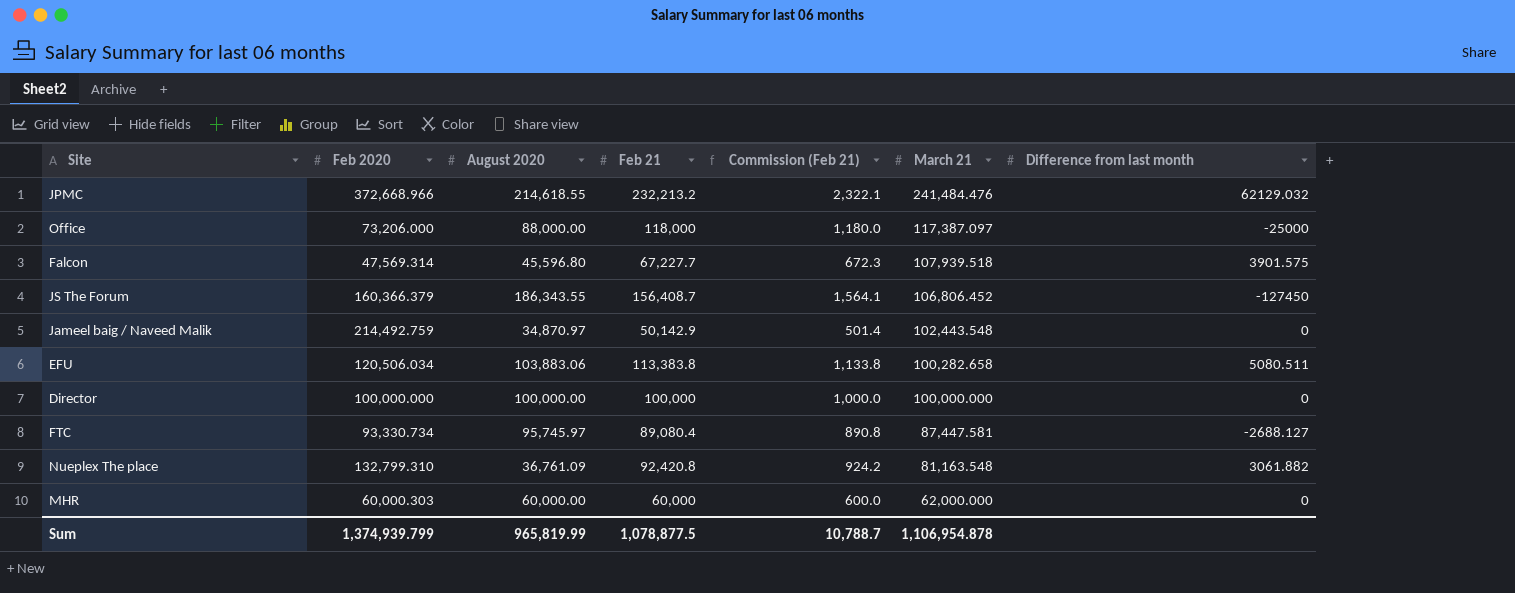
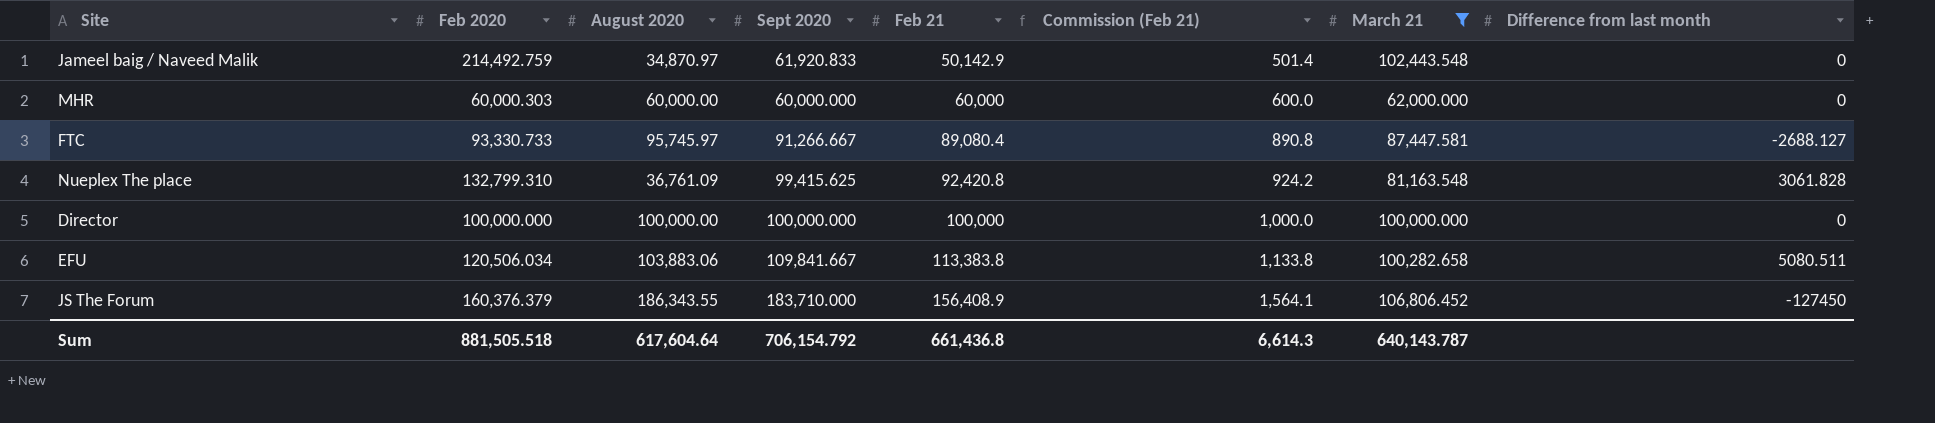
filter: none -> March 21 <= 106,806.452
row order: March 21 descending -> Feb 21 ascending
column Sept 2020 | position: none -> 4
FTC | Feb 2020: 93,330.734 -> 93,330.733
Nueplex The place | Difference from last month: 3061.882 -> 3061.828
JS The Forum | Feb 2020: 160,366.379 -> 160,376.379
JS The Forum | Feb 21: 156,408.7 -> 156,408.9
Sum | Feb 2020: 1,374,939.799 -> 881,505.518
Sum | August 2020: 965,819.99 -> 617,604.64
Sum | Feb 21: 1,078,877.5 -> 661,436.8
Sum | Commission (Feb 21): 10,788.7 -> 6,614.3
Sum | March 21: 1,106,954.878 -> 640,143.787

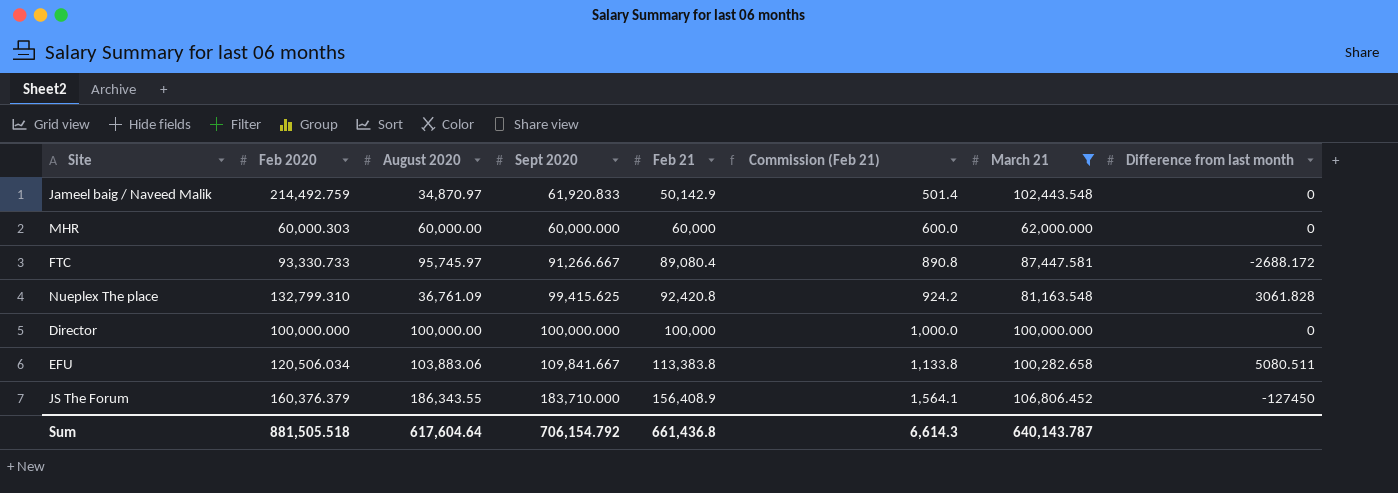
FTC | Difference from last month: -2688.127 -> -2688.172

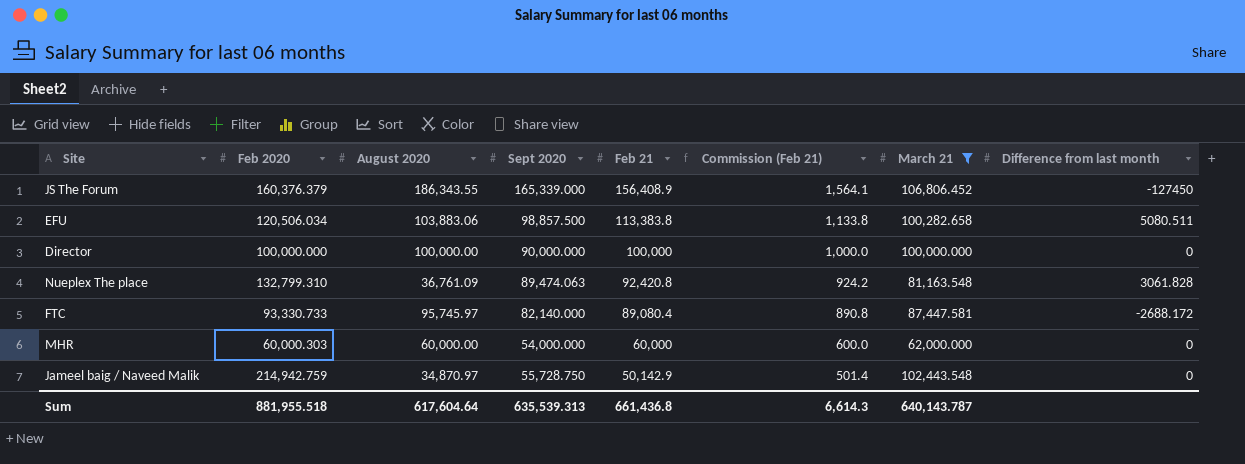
row order: Feb 21 ascending -> Feb 21 descending
JS The Forum | Sept 2020: 183,710.000 -> 165,339.000
EFU | Sept 2020: 109,841.667 -> 98,857.500
Director | Sept 2020: 100,000.000 -> 90,000.000
Nueplex The place | Sept 2020: 99,415.625 -> 89,474.063
FTC | Sept 2020: 91,266.667 -> 82,140.000
MHR | Sept 2020: 60,000.000 -> 54,000.000
Jameel baig / Naveed Malik | Feb 2020: 214,492.759 -> 214,942.759
Jameel baig / Naveed Malik | Sept 2020: 61,920.833 -> 55,728.750
Sum | Feb 2020: 881,505.518 -> 881,955.518
Sum | Sept 2020: 706,154.792 -> 635,539.313

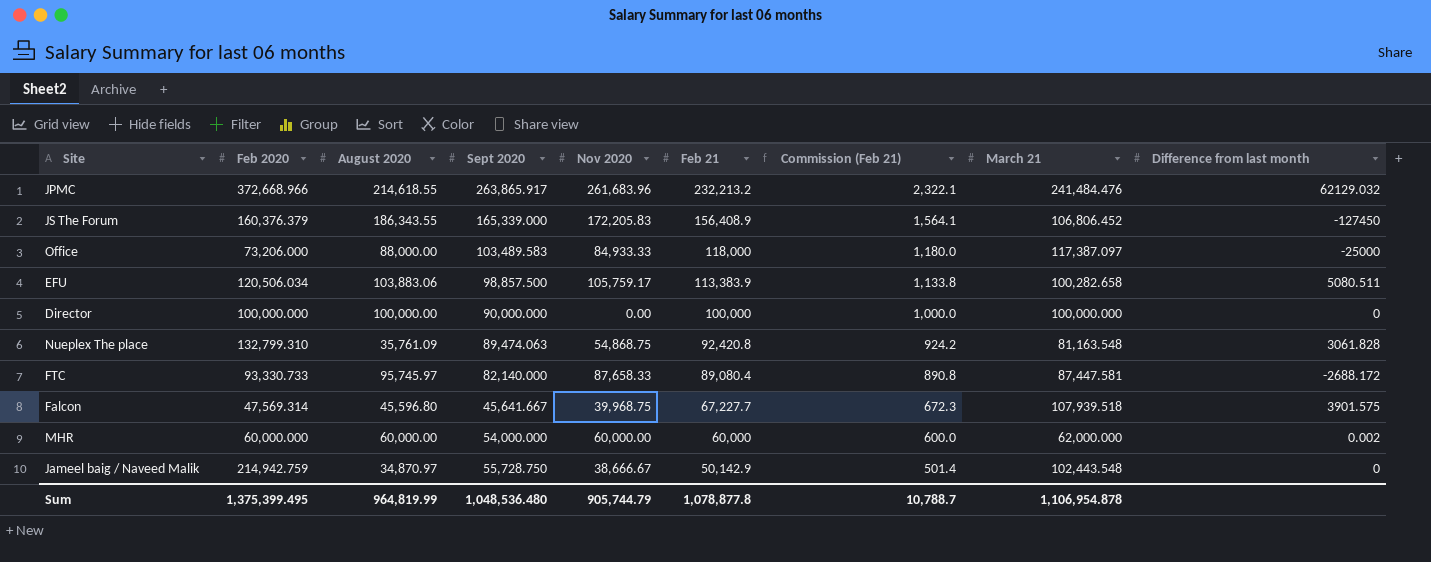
filter: March 21 <= 106,806.452 -> none
column Nov 2020 | position: none -> 5
EFU | Feb 21: 113,383.8 -> 113,383.9
Nueplex The place | August 2020: 36,761.09 -> 35,761.09
MHR | Feb 2020: 60,000.303 -> 60,000.000
MHR | Difference from last month: 0 -> 0.002
Sum | Feb 2020: 881,955.518 -> 1,375,399.495
Sum | August 2020: 617,604.64 -> 964,819.99
Sum | Sept 2020: 635,539.313 -> 1,048,536.480
Sum | Feb 21: 661,436.8 -> 1,078,877.8
Sum | Commission (Feb 21): 6,614.3 -> 10,788.7
Sum | March 21: 640,143.787 -> 1,106,954.878

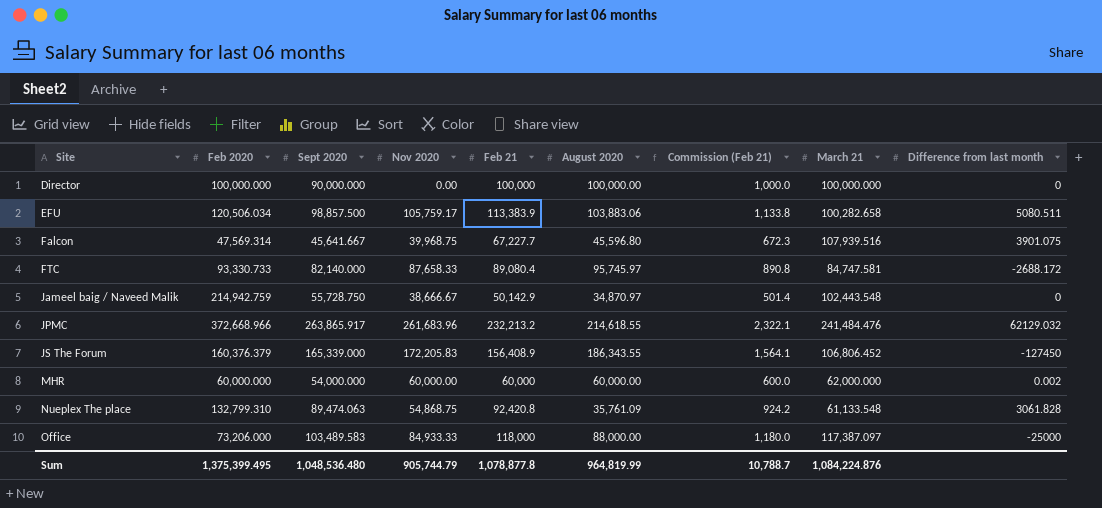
row order: Feb 21 descending -> Site ascending
column August 2020 | position: 3 -> 6
Falcon | March 21: 107,939.518 -> 107,939.516
Falcon | Difference from last month: 3901.575 -> 3901.075
FTC | March 21: 87,447.581 -> 84,747.581
Nueplex The place | March 21: 81,163.548 -> 61,133.548
Sum | March 21: 1,106,954.878 -> 1,084,224.876

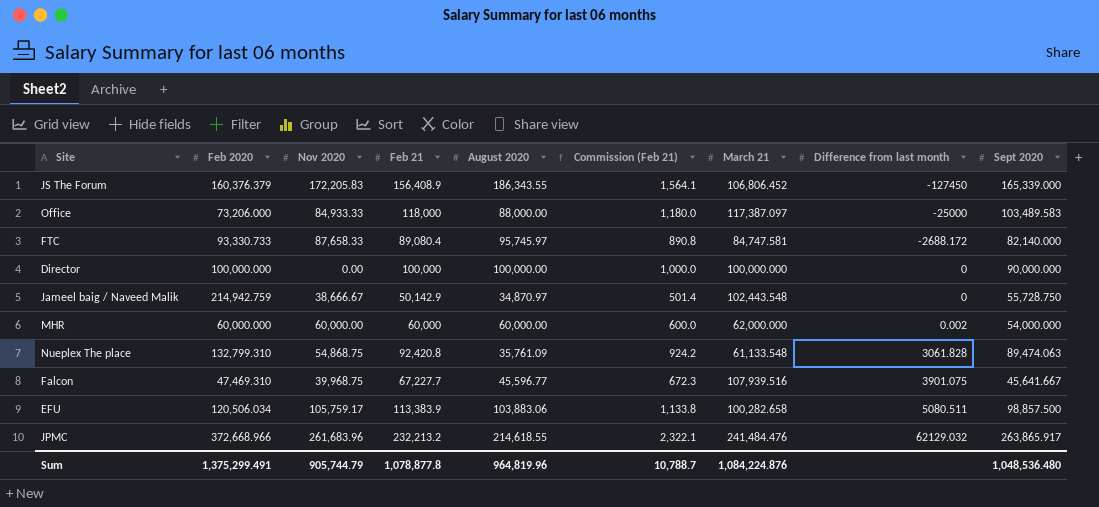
row order: Site ascending -> Difference from last month ascending
column Sept 2020 | position: 3 -> 9
Falcon | Feb 2020: 47,569.314 -> 47,469.310
Falcon | August 2020: 45,596.80 -> 45,596.77
Sum | Feb 2020: 1,375,399.495 -> 1,375,299.491
Sum | August 2020: 964,819.99 -> 964,819.96

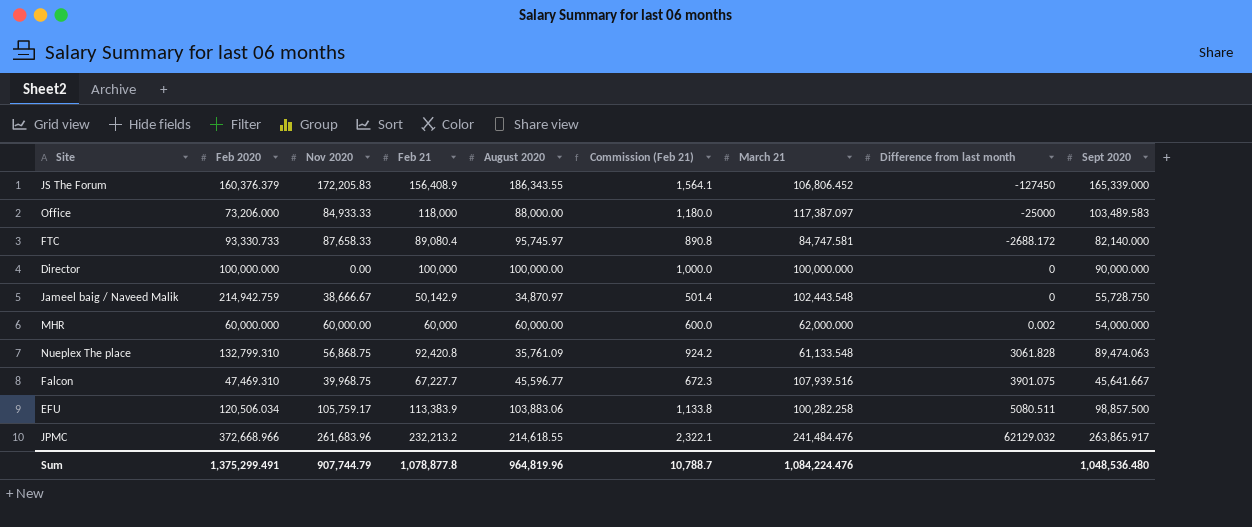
Nueplex The place | Nov 2020: 54,868.75 -> 56,868.75
EFU | March 21: 100,282.658 -> 100,282.258
Sum | Nov 2020: 905,744.79 -> 907,744.79
Sum | March 21: 1,084,224.876 -> 1,084,224.476

